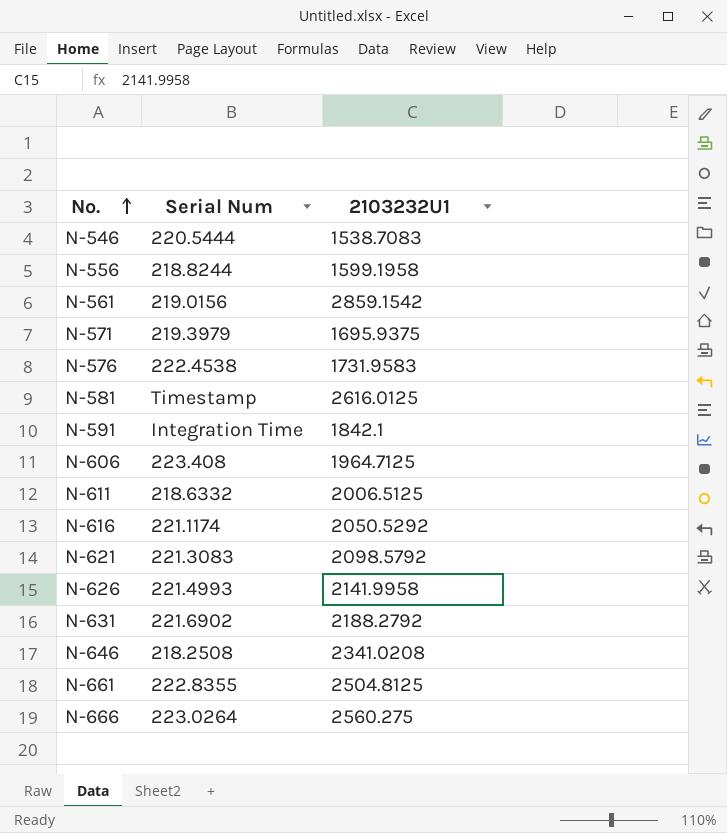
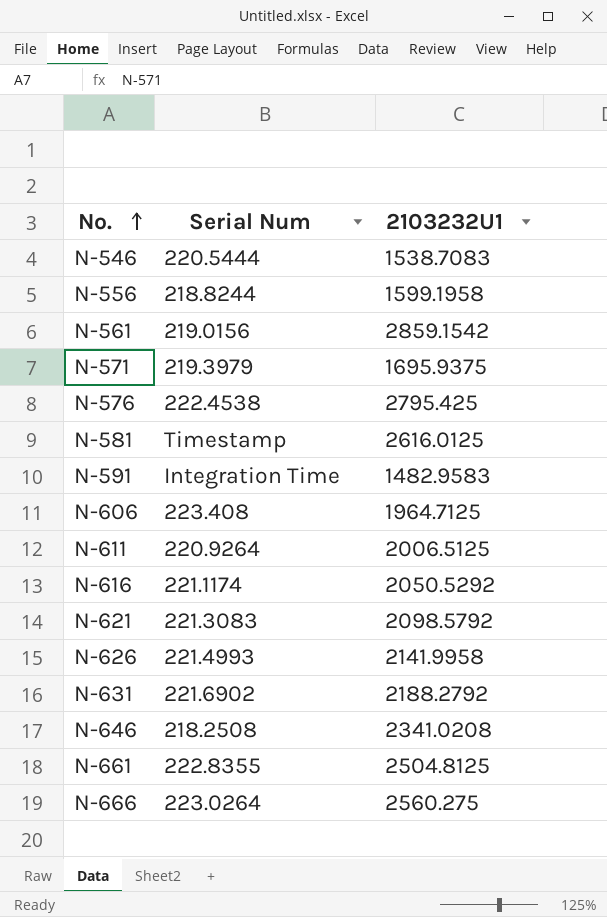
N-576 | 2103232U1: 1731.9583 -> 2795.425
N-591 | 2103232U1: 1842.1 -> 1482.9583
N-611 | Serial Num: 218.6332 -> 220.9264

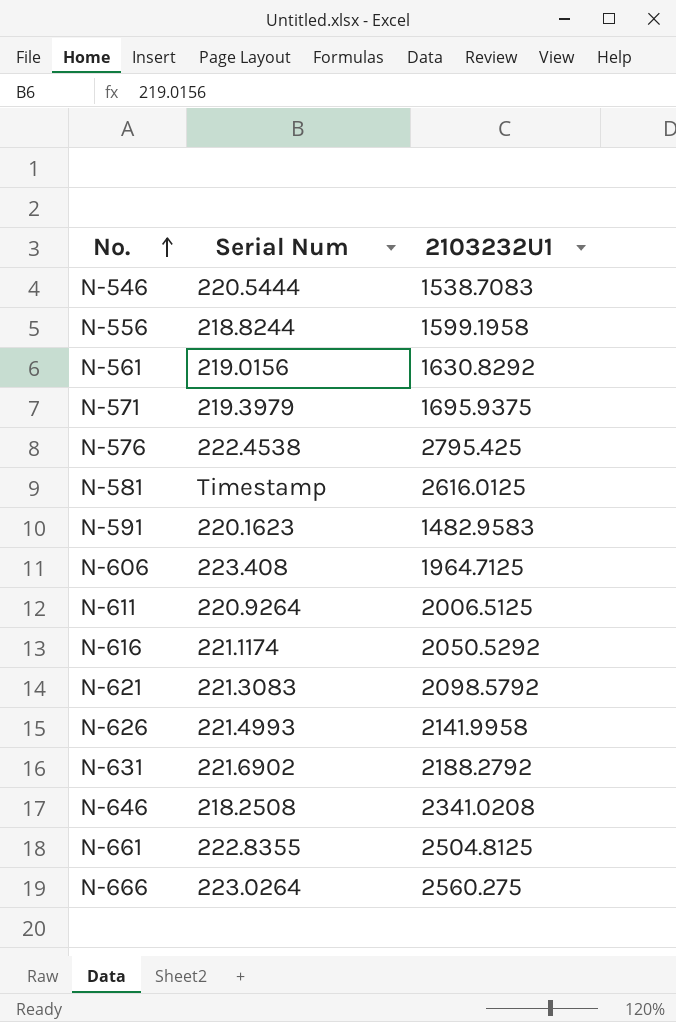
N-561 | 2103232U1: 2859.1542 -> 1630.8292
N-591 | Serial Num: Integration Time -> 220.1623

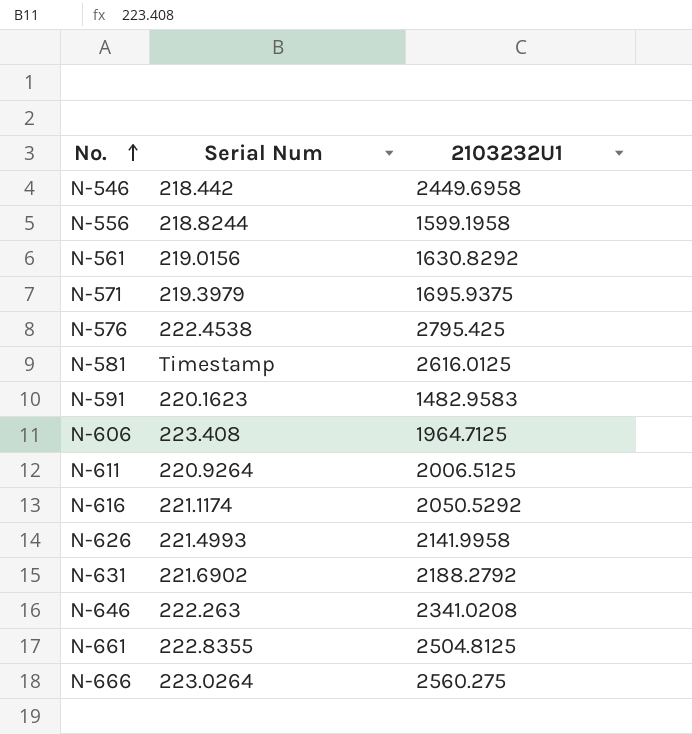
row N-621: 221.3083 | 2098.5792 -> none
N-546 | Serial Num: 220.5444 -> 218.442
N-546 | 2103232U1: 1538.7083 -> 2449.6958
N-646 | Serial Num: 218.2508 -> 222.263

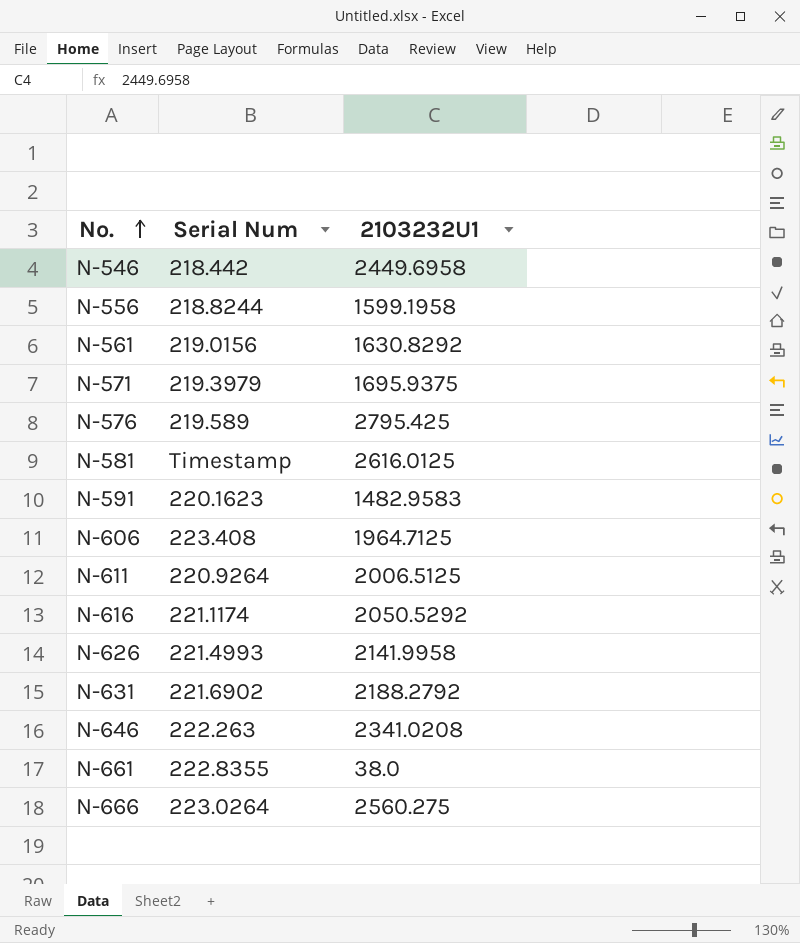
N-576 | Serial Num: 222.4538 -> 219.589
N-661 | 2103232U1: 2504.8125 -> 38.0

